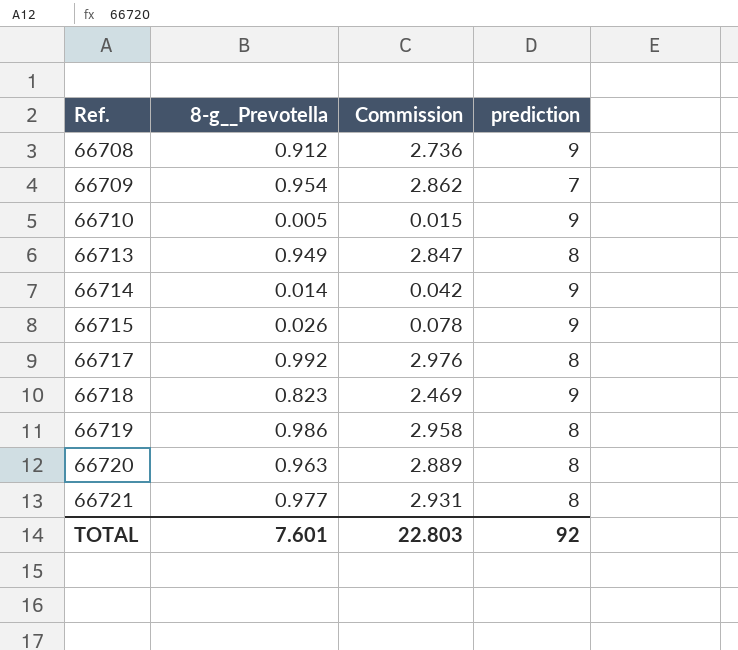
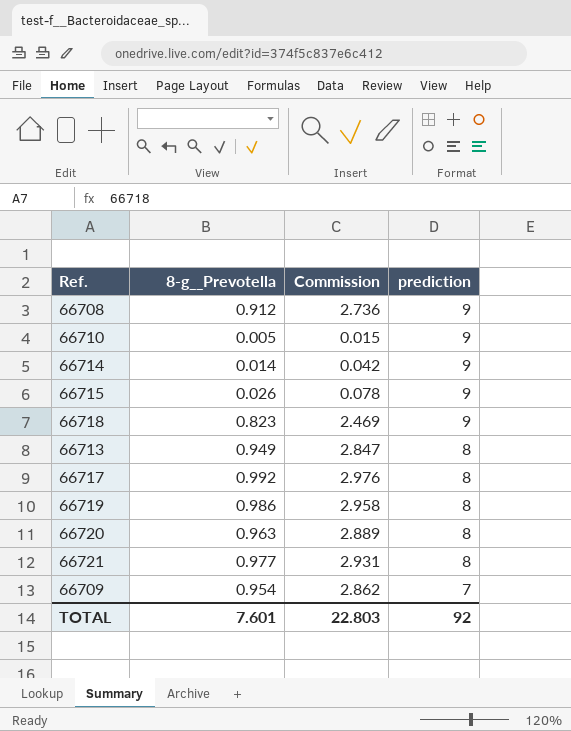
row order: Ref. ascending -> prediction descending

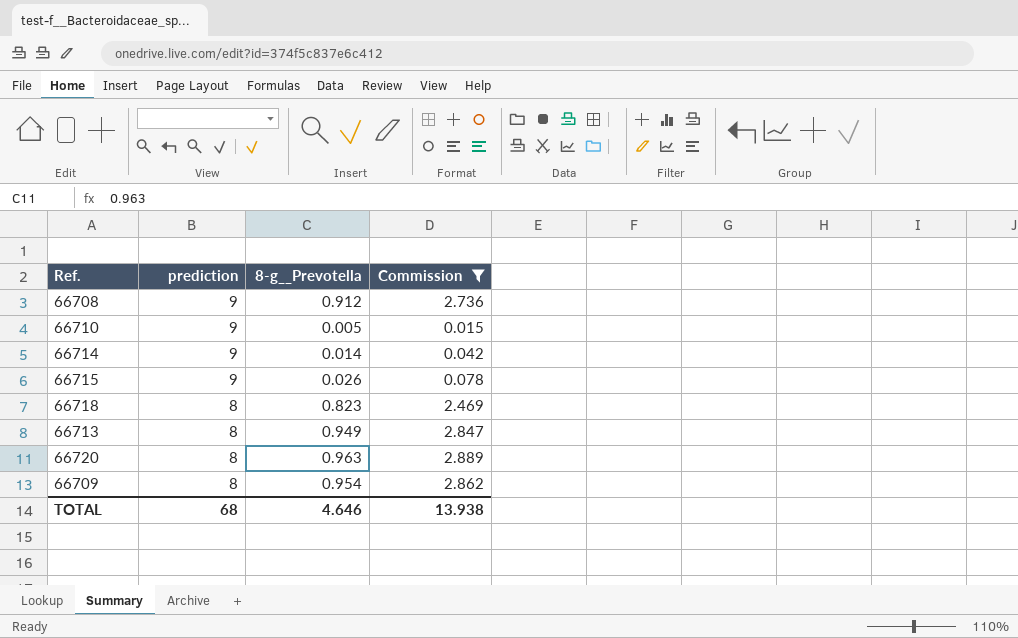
filter: none -> Commission <= 2.889
column prediction | position: 4 -> 2
66718 | prediction: 9 -> 8
66709 | prediction: 7 -> 8
TOTAL | prediction: 92 -> 68
TOTAL | 8-g__Prevotella: 7.601 -> 4.646
TOTAL | Commission: 22.803 -> 13.938

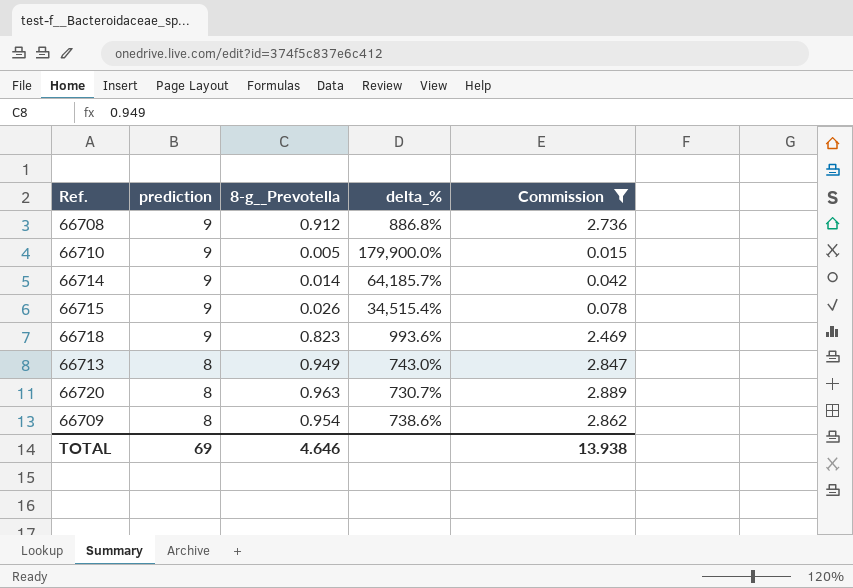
column delta_% | formula: none -> ([prediction] - [8-g__Prevotella]) / [8-g__Prevotella]
66718 | prediction: 8 -> 9
TOTAL | prediction: 68 -> 69

